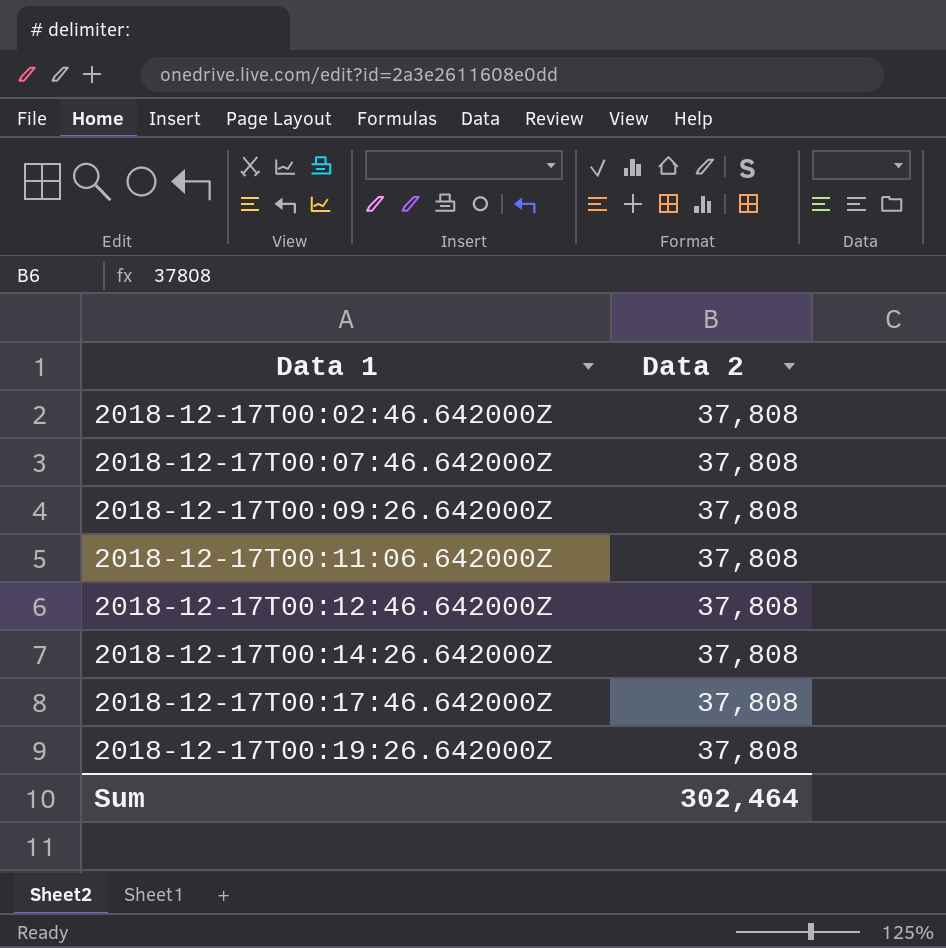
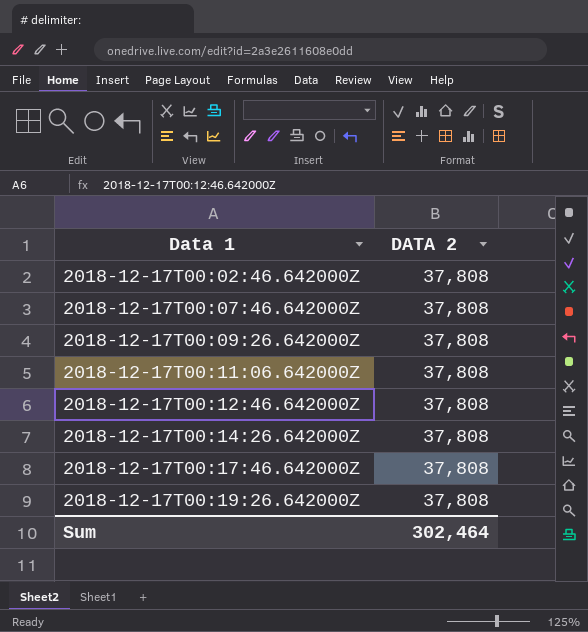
column name: Data 2 -> DATA 2

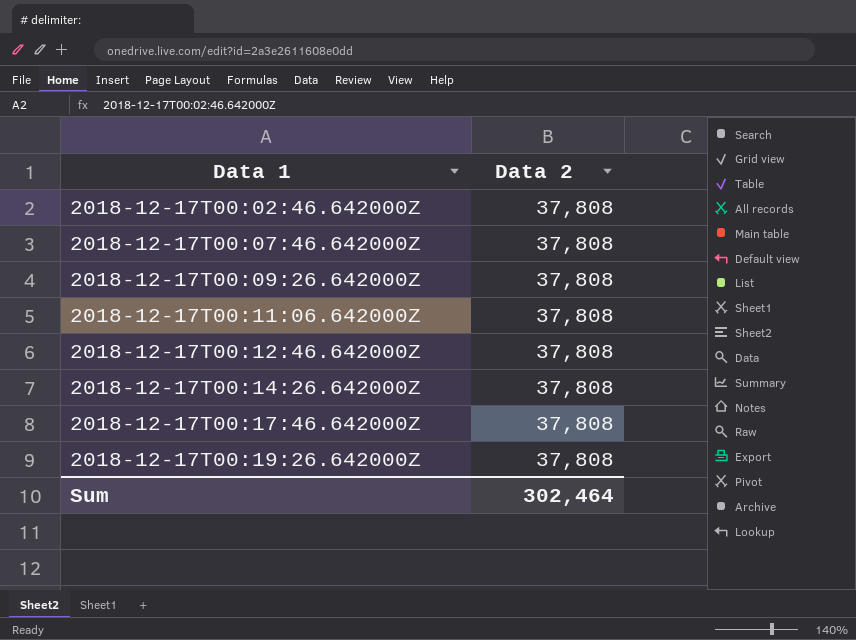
column name: DATA 2 -> Data 2

